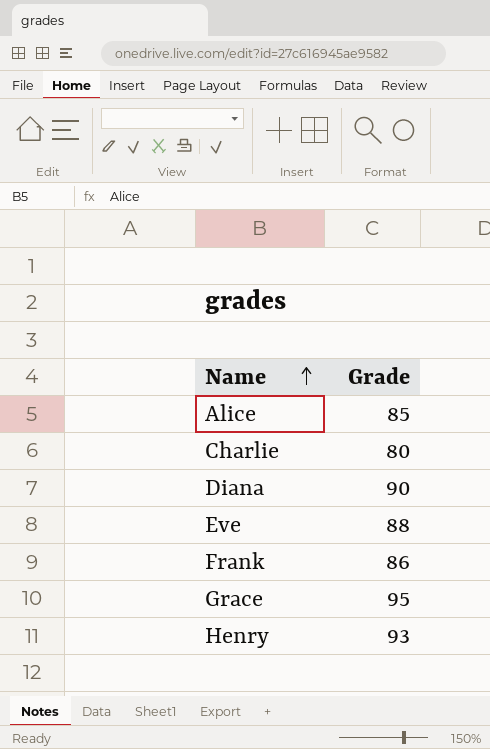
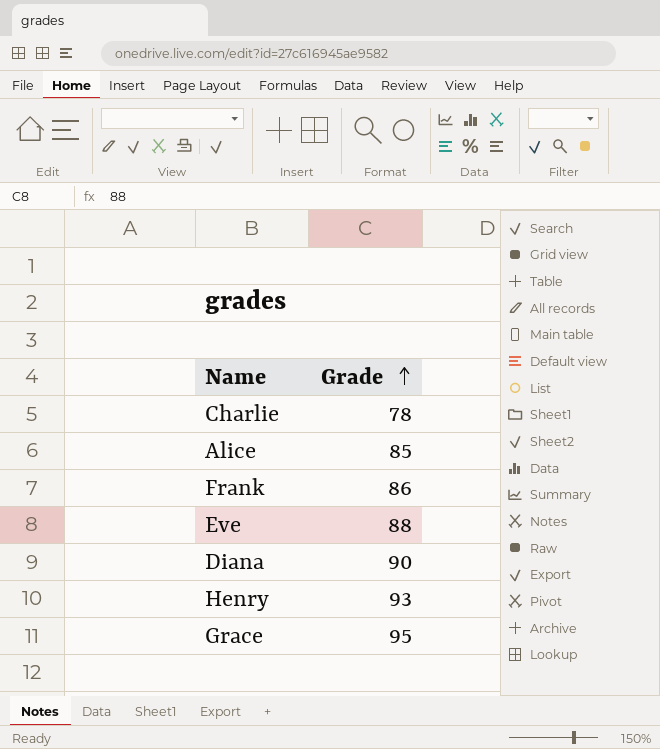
row order: Name ascending -> Grade ascending
Charlie | Grade: 80 -> 78

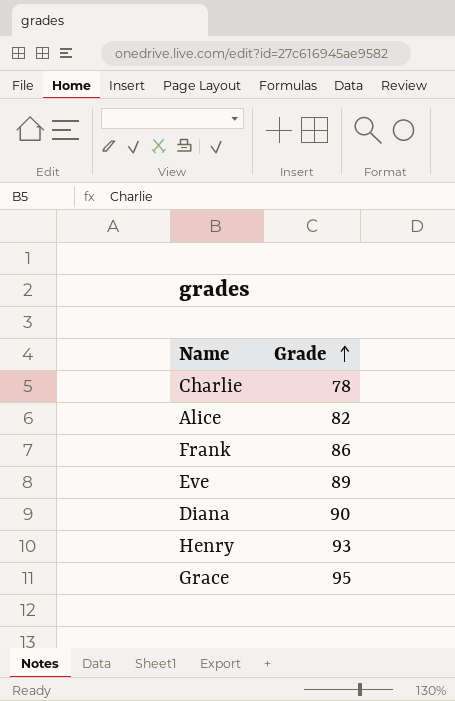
Alice | Grade: 85 -> 82
Eve | Grade: 88 -> 89

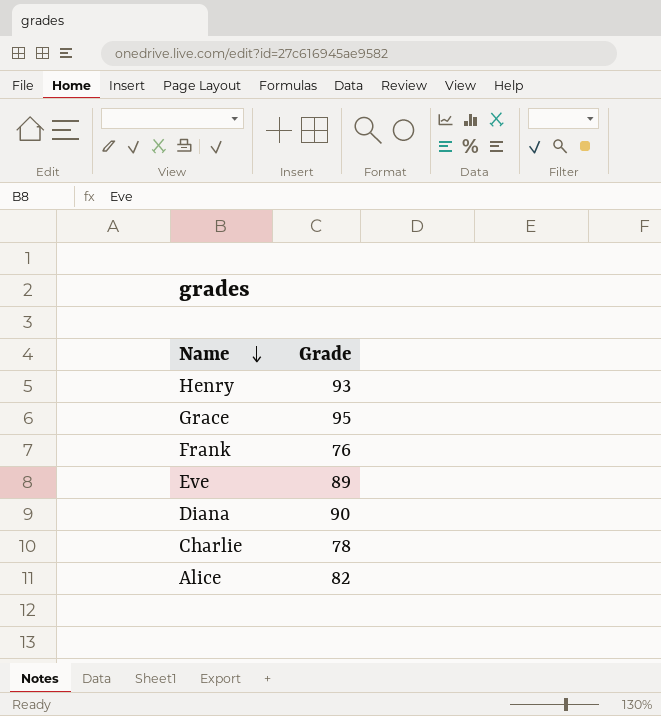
row order: Grade ascending -> Name descending
Frank | Grade: 86 -> 76

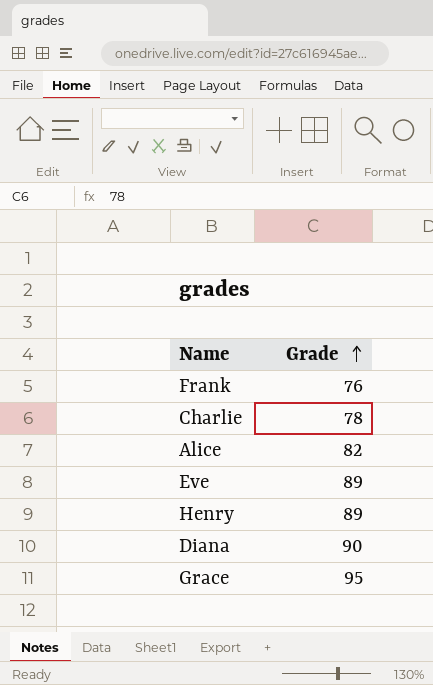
row order: Name descending -> Grade ascending
Henry | Grade: 93 -> 89

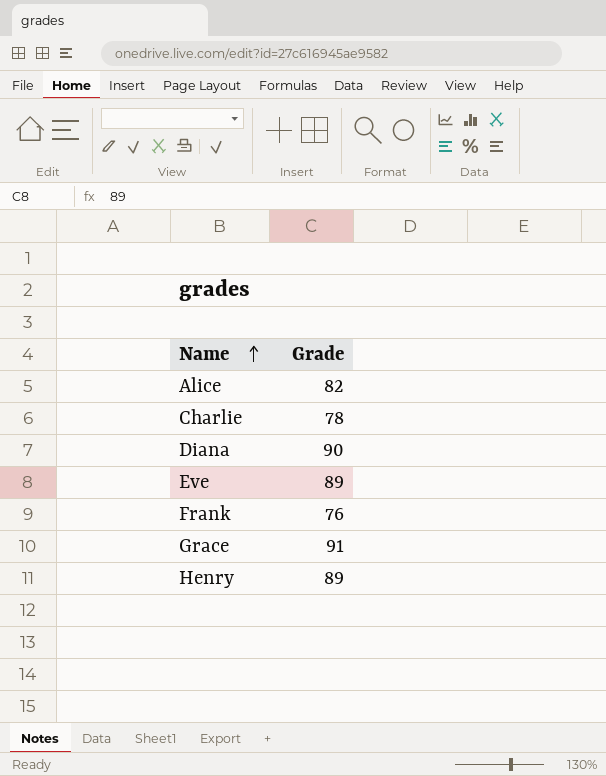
row order: Grade ascending -> Name ascending
Grace | Grade: 95 -> 91

